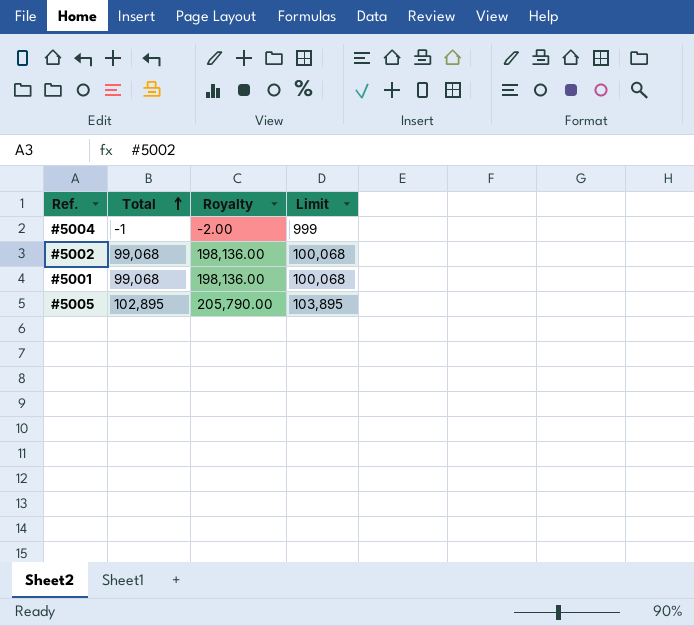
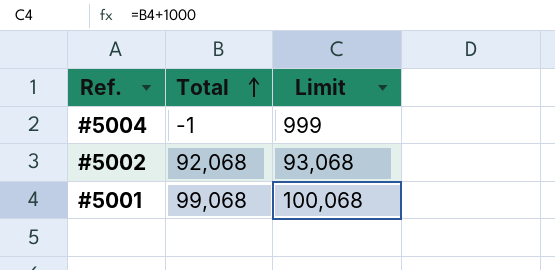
column Royalty | formula: [Total] * 2 -> none
row #5005: 102,895 | 205,790.00 | 103,895 -> none
#5002 | Total: 99,068 -> 92,068
#5002 | Limit: 100,068 -> 93,068

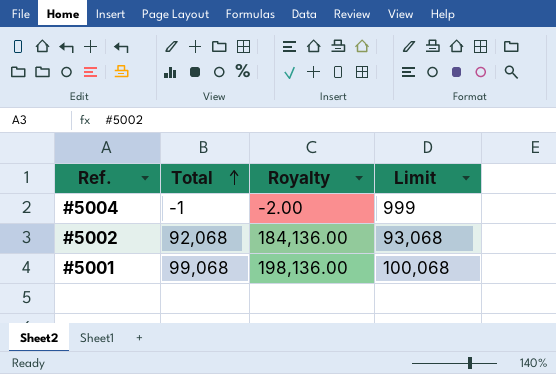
column Royalty | formula: none -> [Total] * 2

